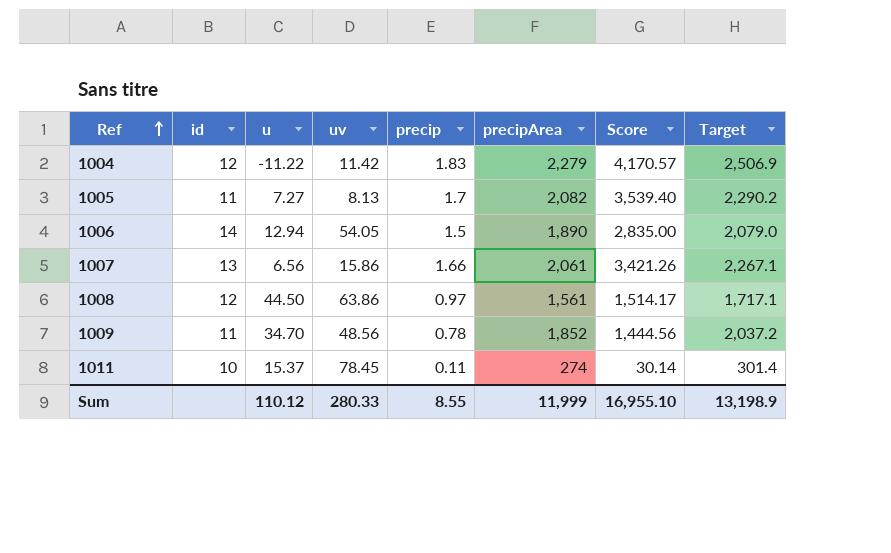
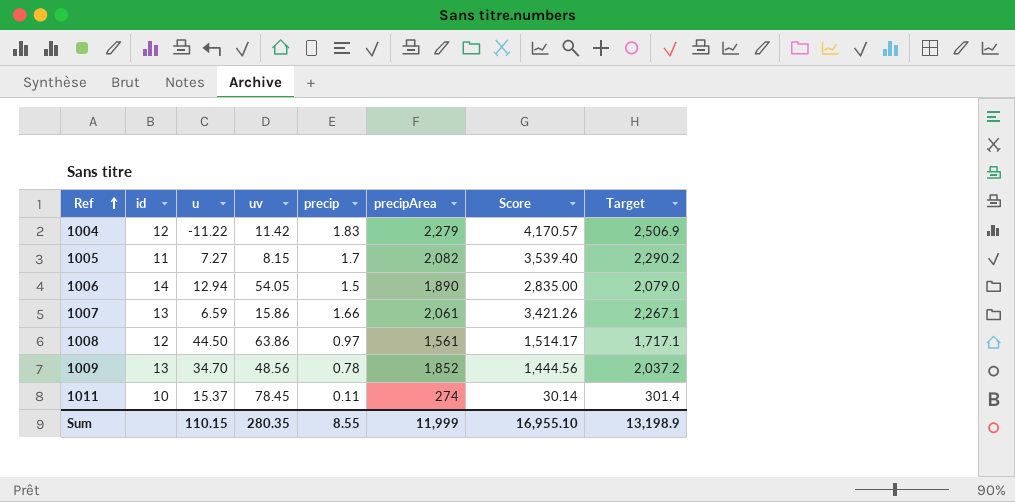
1005 | uv: 8.13 -> 8.15
1007 | u: 6.56 -> 6.59
1009 | id: 11 -> 13
Sum | u: 110.12 -> 110.15
Sum | uv: 280.33 -> 280.35

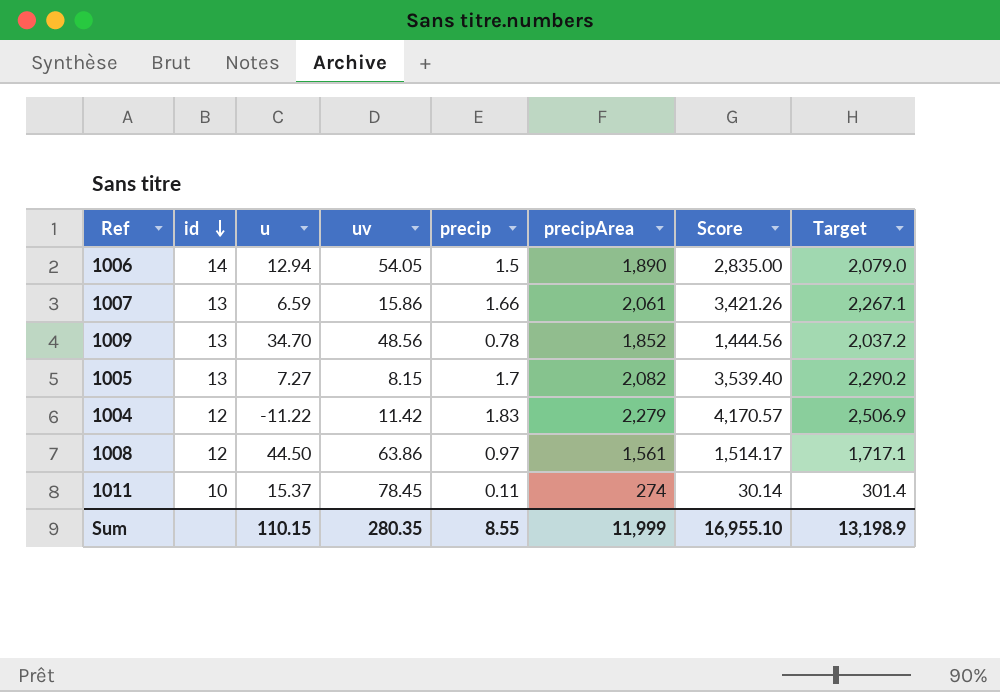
row order: Ref ascending -> id descending
1005 | id: 11 -> 13

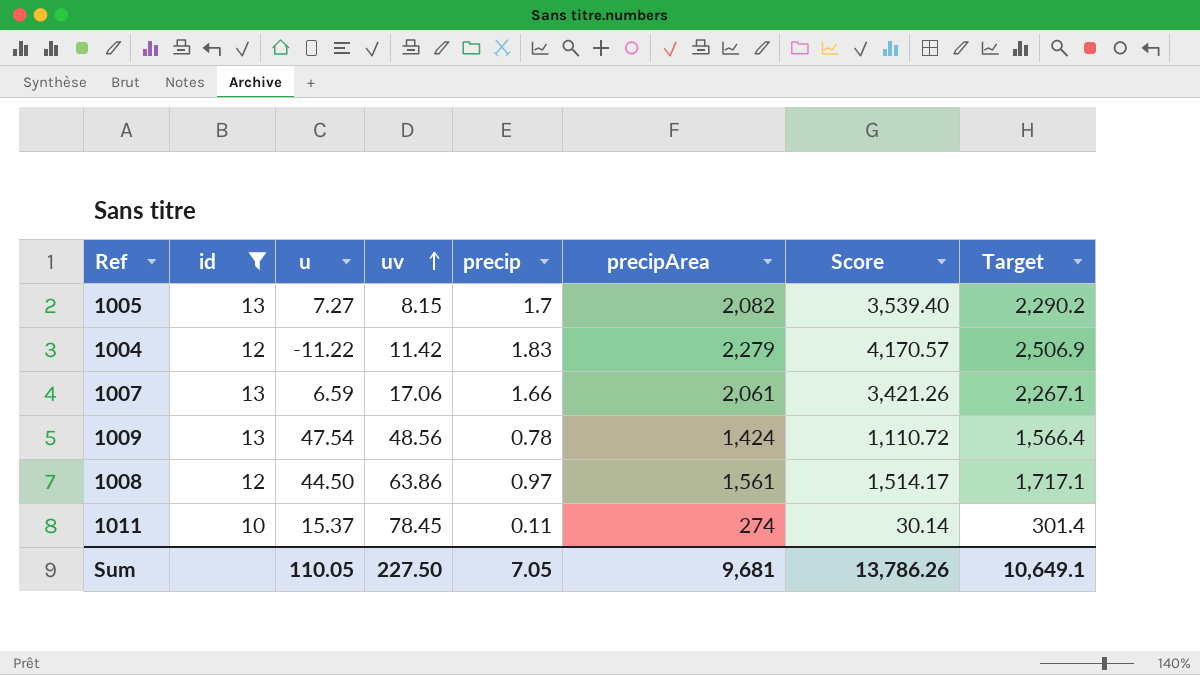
filter: none -> id != 14
row order: id descending -> uv ascending
1007 | uv: 15.86 -> 17.06
1009 | u: 34.70 -> 47.54
1009 | precipArea: 1,852 -> 1,424
1009 | Score: 1,444.56 -> 1,110.72
1009 | Target: 2,037.2 -> 1,566.4
Sum | u: 110.15 -> 110.05
Sum | uv: 280.35 -> 227.50
Sum | precip: 8.55 -> 7.05
Sum | precipArea: 11,999 -> 9,681
Sum | Score: 16,955.10 -> 13,786.26
Sum | Target: 13,198.9 -> 10,649.1

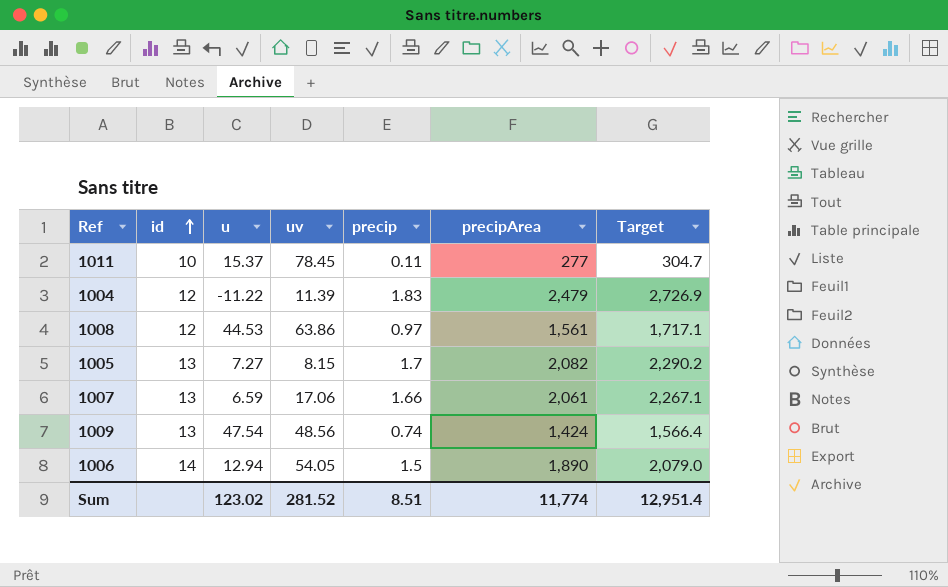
filter: id != 14 -> none
row order: uv ascending -> id ascending
column Score | formula: [precip] * [precipArea] -> none
1011 | precipArea: 274 -> 277
1011 | Target: 301.4 -> 304.7
1004 | uv: 11.42 -> 11.39
1004 | precipArea: 2,279 -> 2,479
1004 | Target: 2,506.9 -> 2,726.9
1008 | u: 44.50 -> 44.53
1009 | precip: 0.78 -> 0.74
Sum | u: 110.05 -> 123.02
Sum | uv: 227.50 -> 281.52
Sum | precip: 7.05 -> 8.51
Sum | precipArea: 9,681 -> 11,774
Sum | Target: 10,649.1 -> 12,951.4

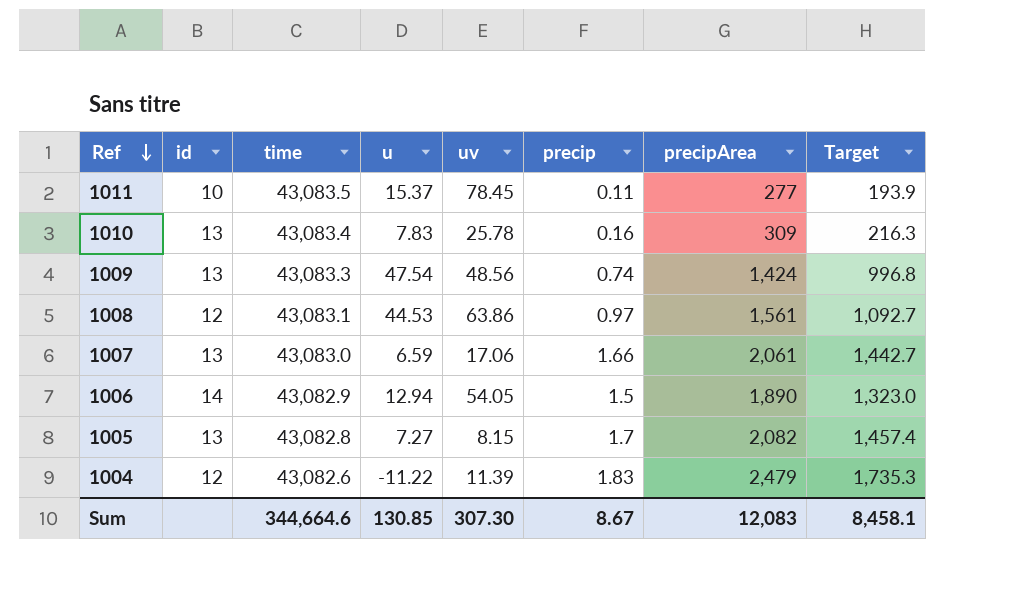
row order: id ascending -> Ref descending
column time | position: none -> 3
column Target | formula: [precipArea] * 1.1 -> [precipArea] * 0.7
row 1010: none -> 13 | 43,083.4 | 7.83 | 25.78 | 0.16 | 309 | 216.3
Sum | u: 123.02 -> 130.85
Sum | uv: 281.52 -> 307.30
Sum | precip: 8.51 -> 8.67
Sum | precipArea: 11,774 -> 12,083
Sum | Target: 12,951.4 -> 8,458.1

